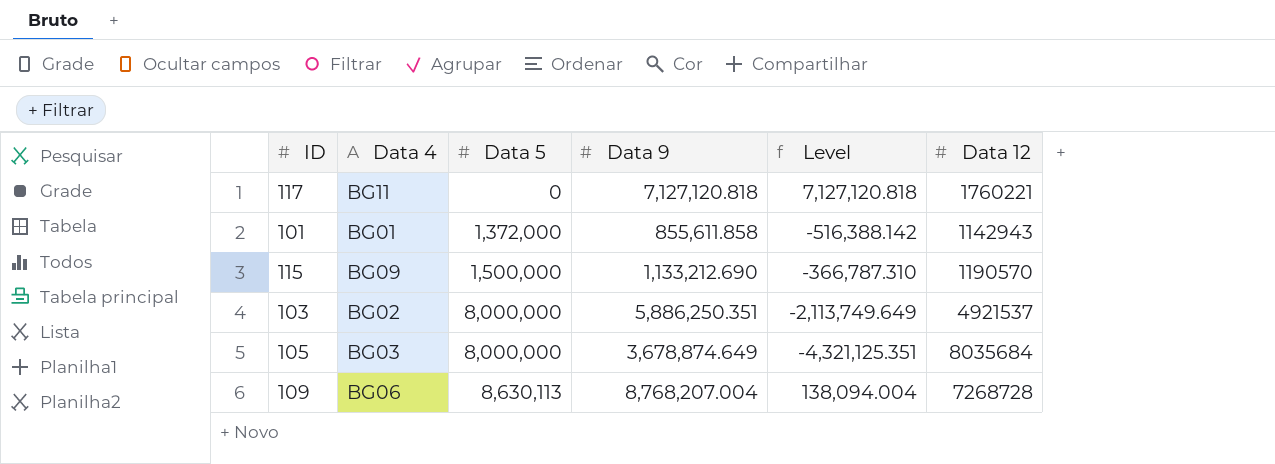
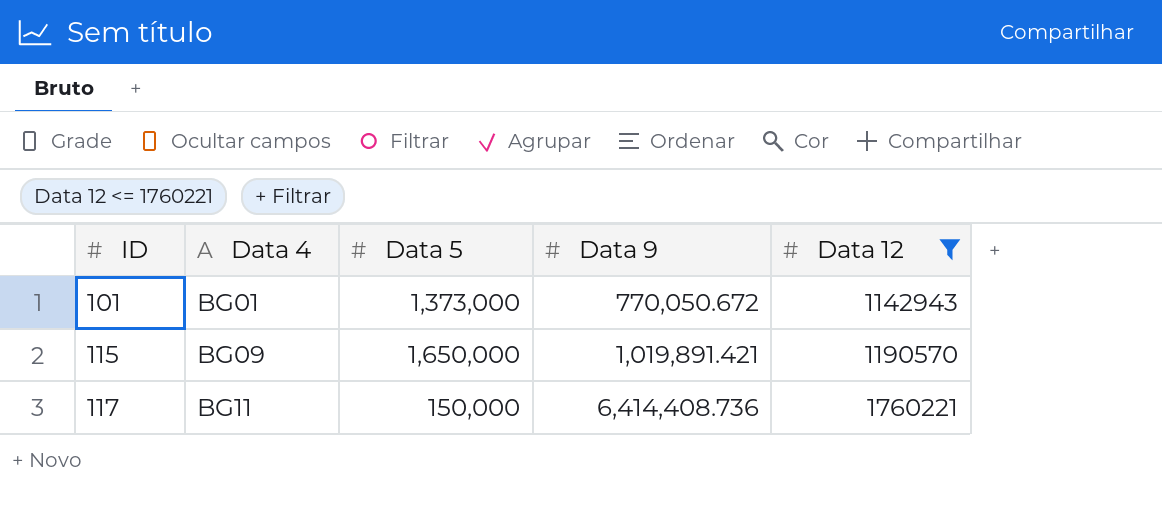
filter: none -> Data 12 <= 1760221
row order: Data 5 ascending -> ID ascending
column Level | formula: [Data 9] - [Data 5] -> none
101 | Data 5: 1,372,000 -> 1,373,000
101 | Data 9: 855,611.858 -> 770,050.672
115 | Data 5: 1,500,000 -> 1,650,000
115 | Data 9: 1,133,212.690 -> 1,019,891.421
117 | Data 5: 0 -> 150,000
117 | Data 9: 7,127,120.818 -> 6,414,408.736

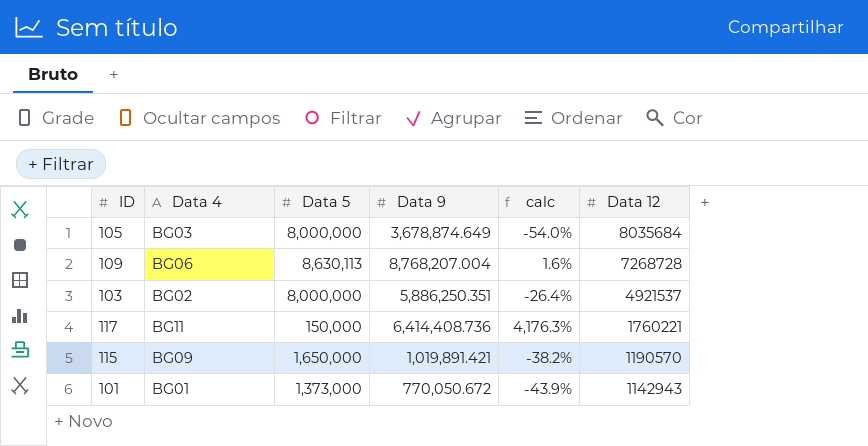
filter: Data 12 <= 1760221 -> none
row order: ID ascending -> Data 12 descending
column calc | formula: none -> ([Data 9] - [Data 5]) / [Data 5]

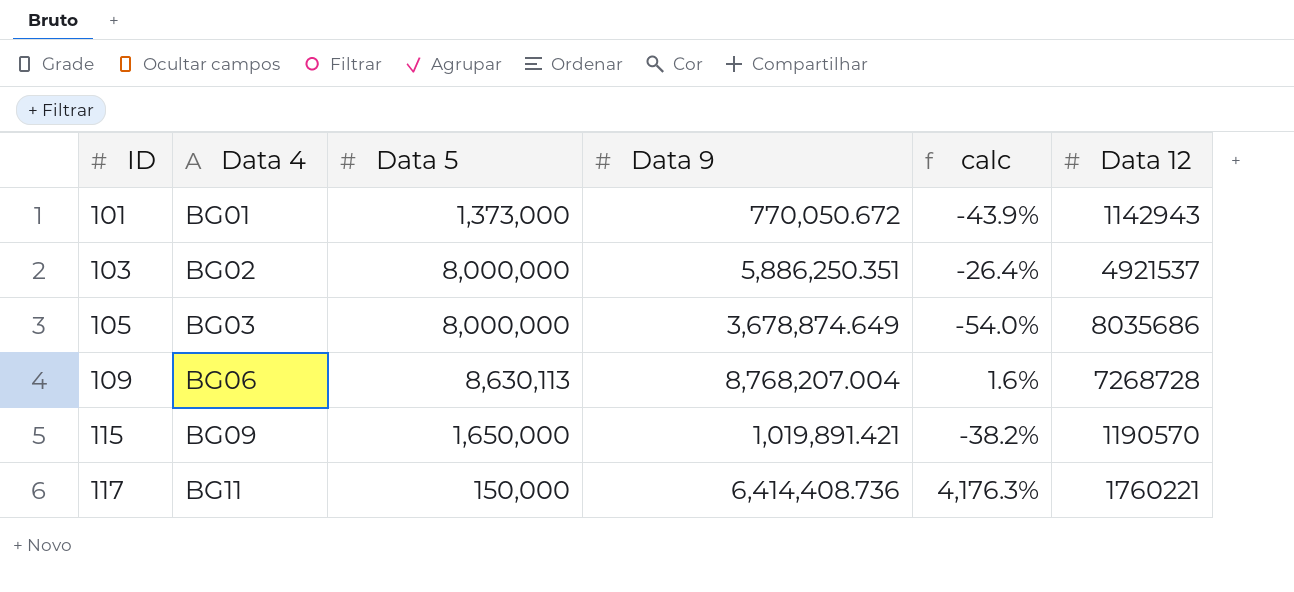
row order: Data 12 descending -> ID ascending
105 | Data 12: 8035684 -> 8035686

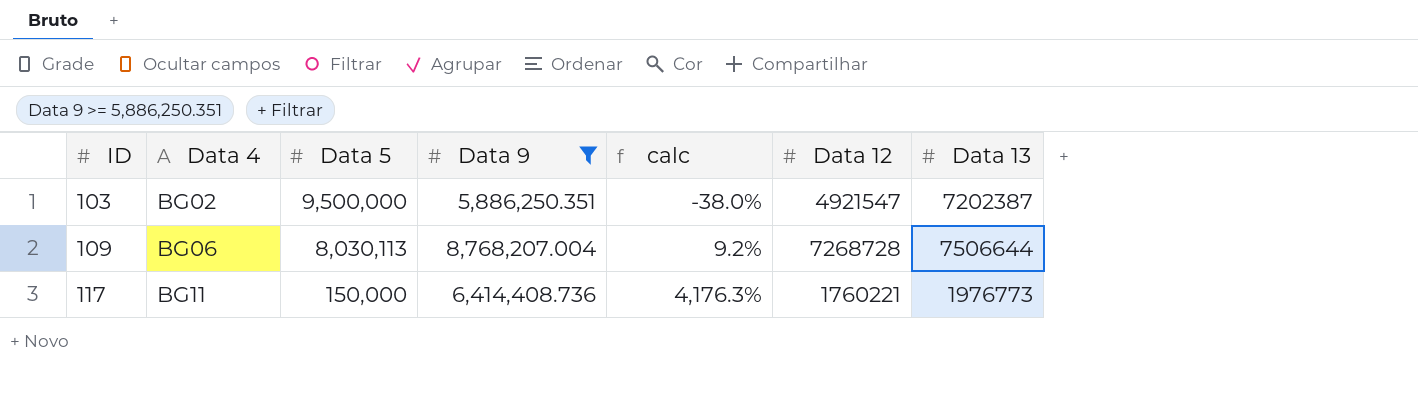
filter: none -> Data 9 >= 5,886,250.351
column Data 13 | position: none -> 7
103 | Data 5: 8,000,000 -> 9,500,000
103 | calc: -26.4% -> -38.0%
103 | Data 12: 4921537 -> 4921547
109 | Data 5: 8,630,113 -> 8,030,113
109 | calc: 1.6% -> 9.2%

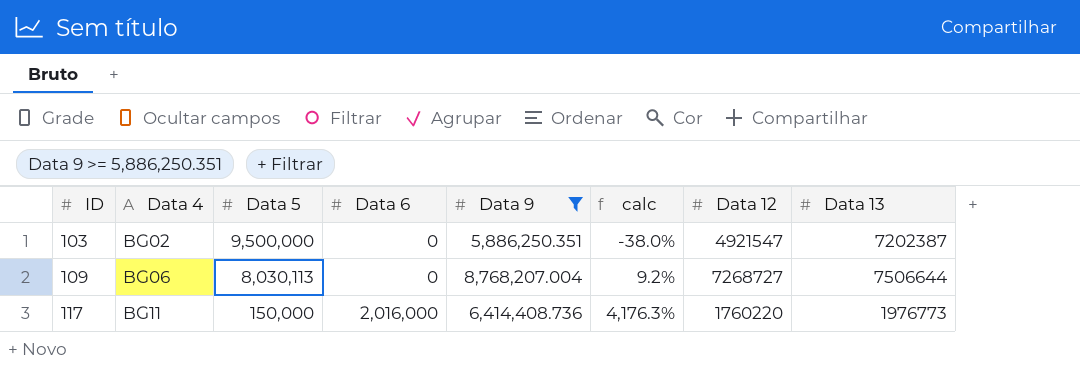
column Data 6 | position: none -> 4
109 | Data 12: 7268728 -> 7268727
117 | Data 12: 1760221 -> 1760220

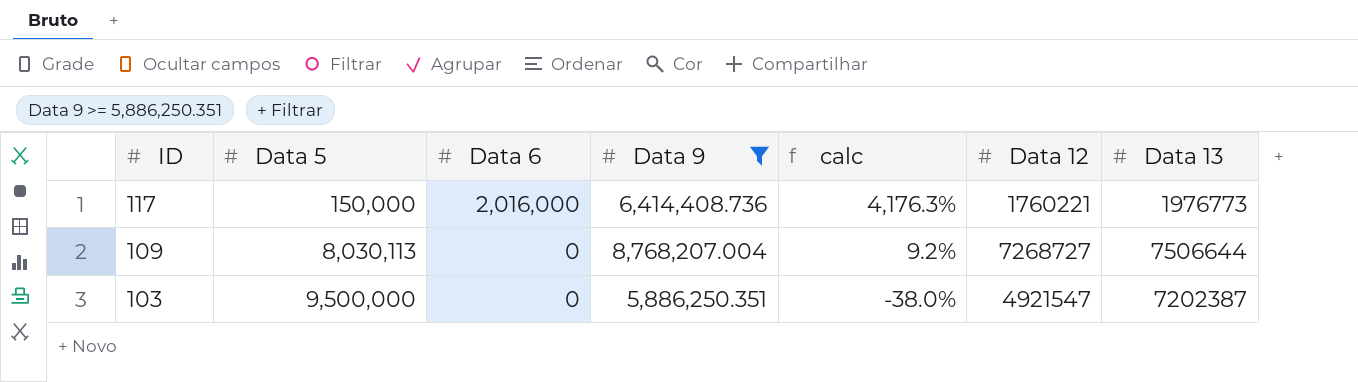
row order: ID ascending -> ID descending
column Data 4 | position: 2 -> none
117 | Data 12: 1760220 -> 1760221

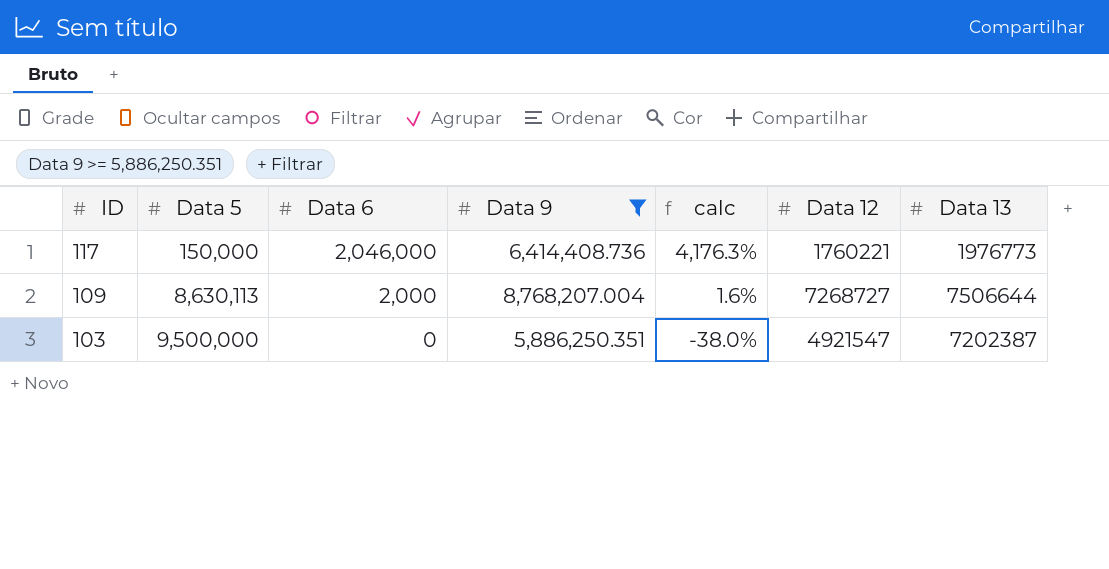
117 | Data 6: 2,016,000 -> 2,046,000
109 | Data 5: 8,030,113 -> 8,630,113
109 | Data 6: 0 -> 2,000
109 | calc: 9.2% -> 1.6%

